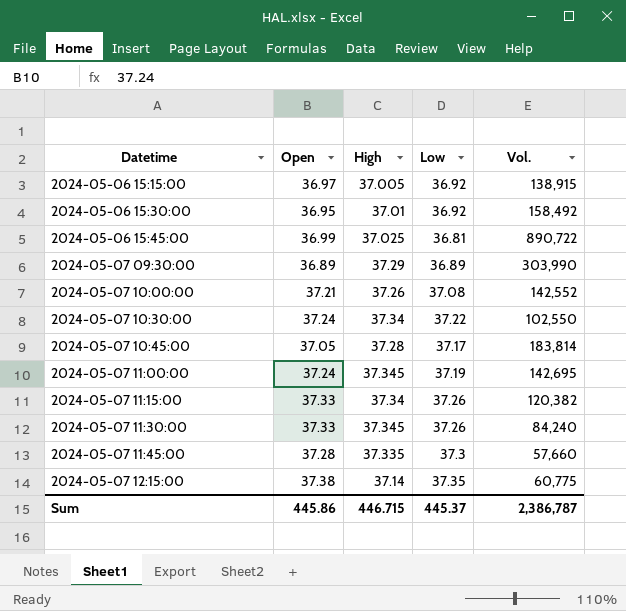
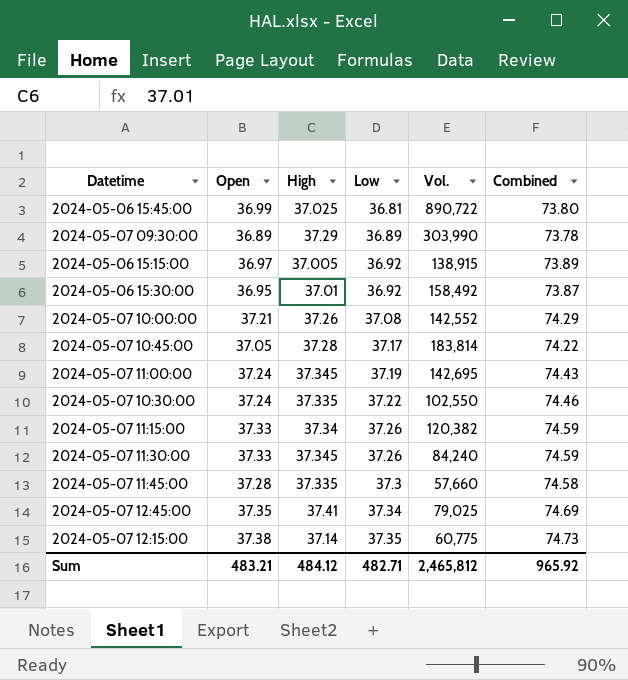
row order: Datetime ascending -> Low ascending
column Combined | formula: none -> [Open] + [Low]
2024-05-07 10:30:00 | High: 37.34 -> 37.335
row 2024-05-07 12:45:00: none -> 37.35 | 37.41 | 37.34 | 79,025 | 74.69
Sum | Open: 445.86 -> 483.21
Sum | High: 446.715 -> 484.12
Sum | Low: 445.37 -> 482.71
Sum | Vol.: 2,386,787 -> 2,465,812

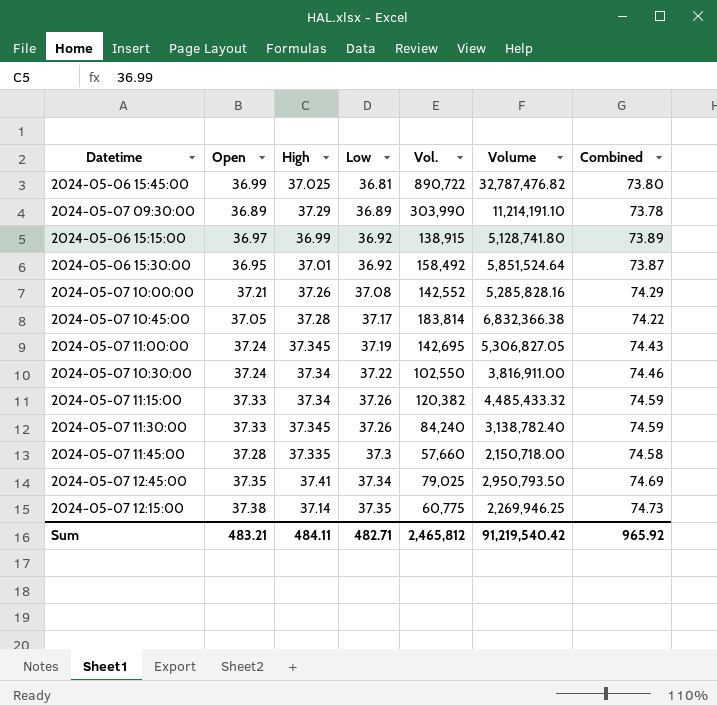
column Volume | formula: none -> [Low] * [Vol.]
2024-05-06 15:15:00 | High: 37.005 -> 36.99
2024-05-07 10:30:00 | High: 37.335 -> 37.34
Sum | High: 484.12 -> 484.11

